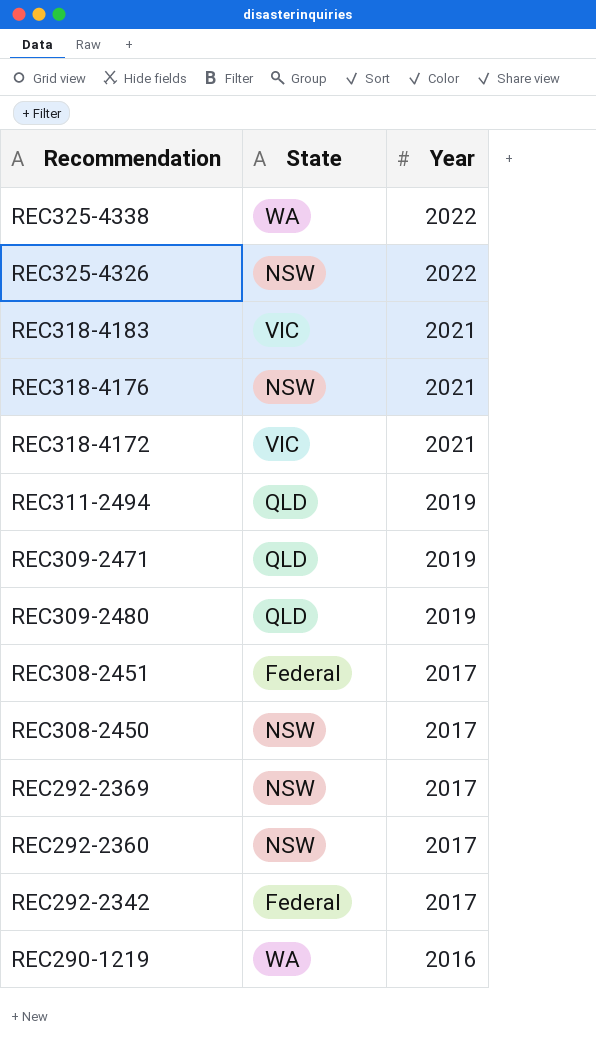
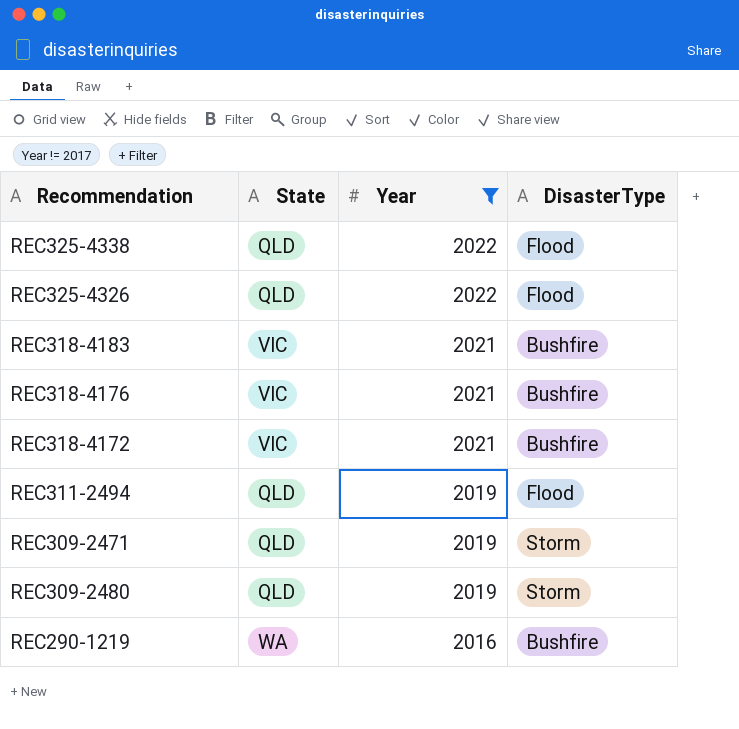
filter: none -> Year != 2017
column DisasterType | position: none -> 4
REC325-4338 | State: WA -> QLD
REC325-4326 | State: NSW -> QLD
REC318-4176 | State: NSW -> VIC

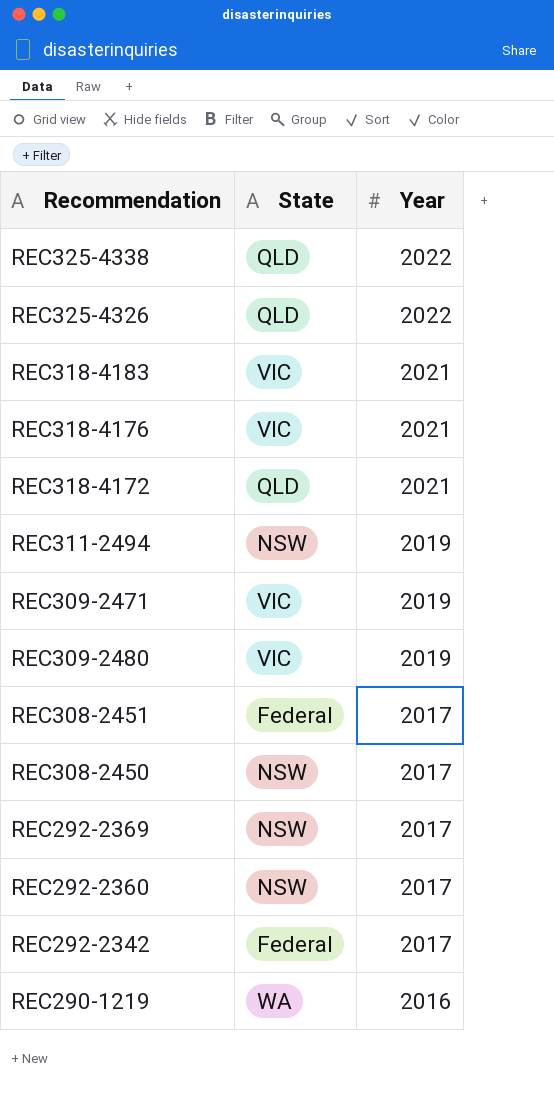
filter: Year != 2017 -> none
column DisasterType | position: 4 -> none
REC318-4172 | State: VIC -> QLD
REC311-2494 | State: QLD -> NSW
REC309-2471 | State: QLD -> VIC
REC309-2480 | State: QLD -> VIC

